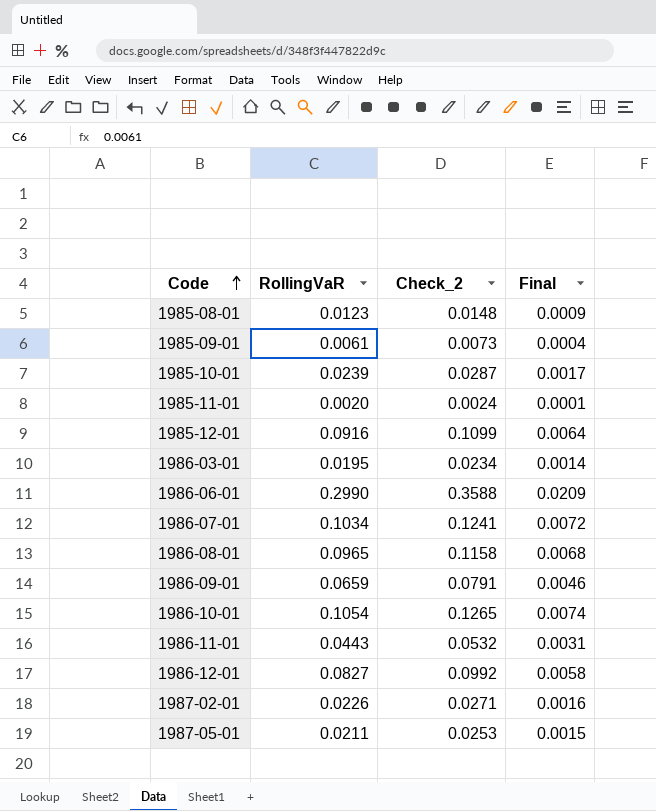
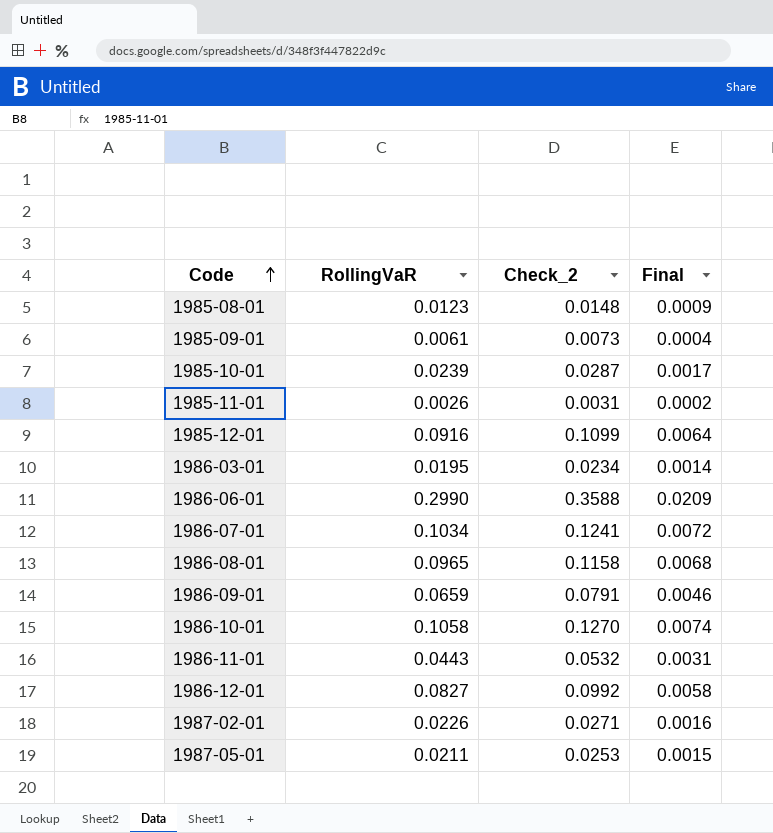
1985-11-01 | RollingVaR: 0.0020 -> 0.0026
1985-11-01 | Check_2: 0.0024 -> 0.0031
1985-11-01 | Final: 0.0001 -> 0.0002
1986-10-01 | RollingVaR: 0.1054 -> 0.1058
1986-10-01 | Check_2: 0.1265 -> 0.1270

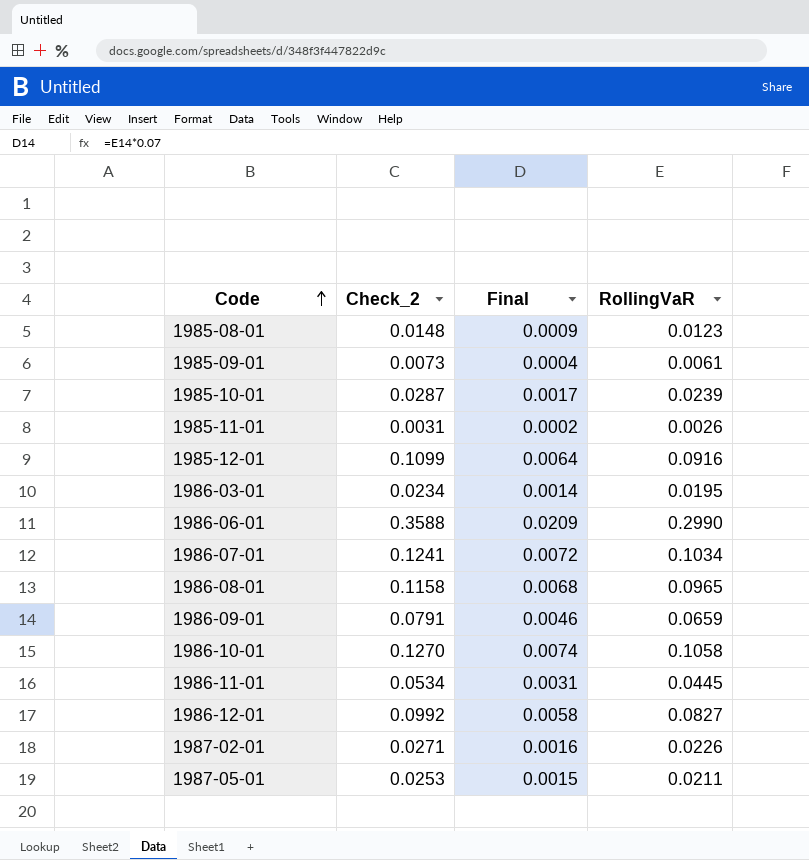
column RollingVaR | position: 2 -> 4
1986-11-01 | Check_2: 0.0532 -> 0.0534
1986-11-01 | RollingVaR: 0.0443 -> 0.0445

